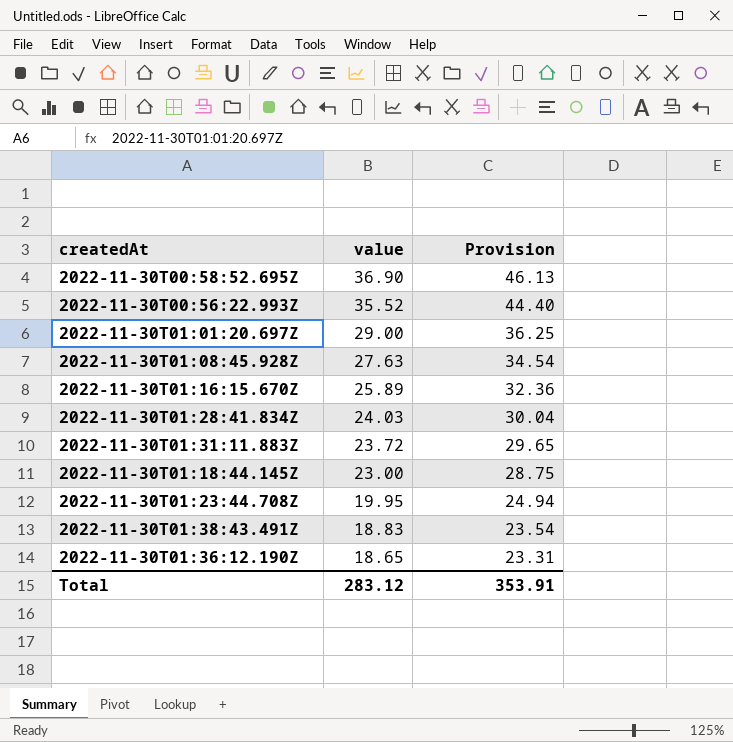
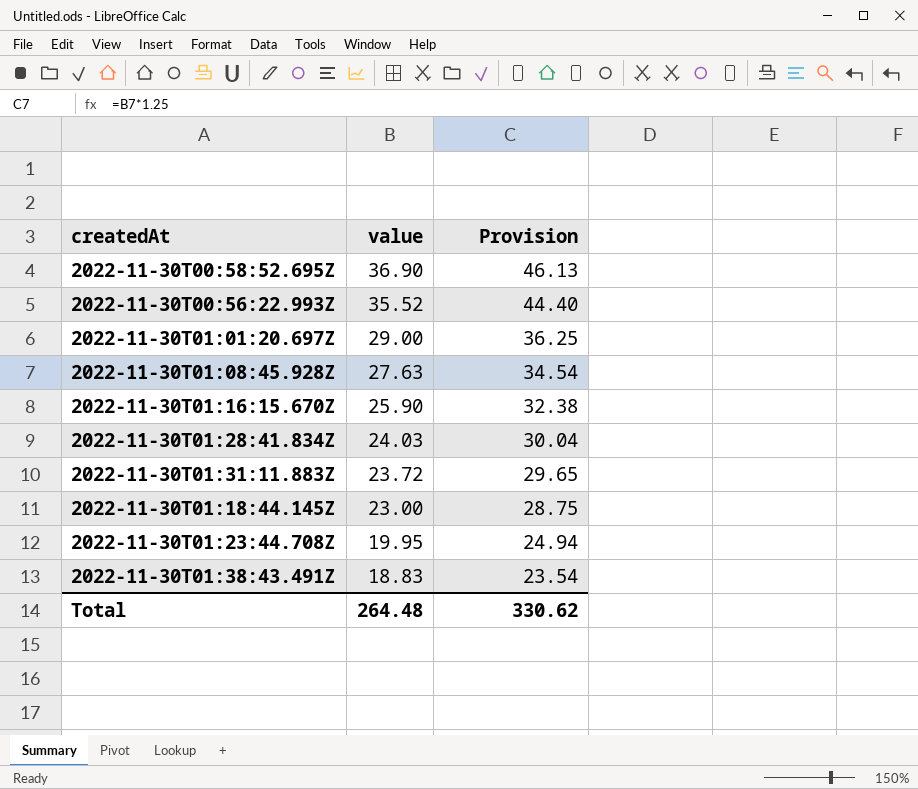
row 2022-11-30T01:36:12.190Z: 18.65 | 23.31 -> none
2022-11-30T01:16:15.670Z | value: 25.89 -> 25.90
2022-11-30T01:16:15.670Z | Provision: 32.36 -> 32.38
Total | value: 283.12 -> 264.48
Total | Provision: 353.91 -> 330.62

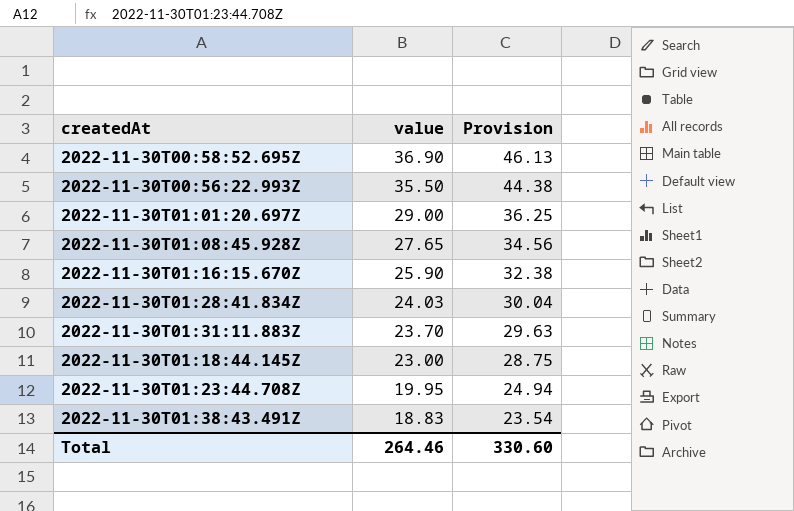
2022-11-30T00:56:22.993Z | value: 35.52 -> 35.50
2022-11-30T00:56:22.993Z | Provision: 44.40 -> 44.38
2022-11-30T01:08:45.928Z | value: 27.63 -> 27.65
2022-11-30T01:08:45.928Z | Provision: 34.54 -> 34.56
2022-11-30T01:31:11.883Z | value: 23.72 -> 23.70
2022-11-30T01:31:11.883Z | Provision: 29.65 -> 29.63
Total | value: 264.48 -> 264.46
Total | Provision: 330.62 -> 330.60

